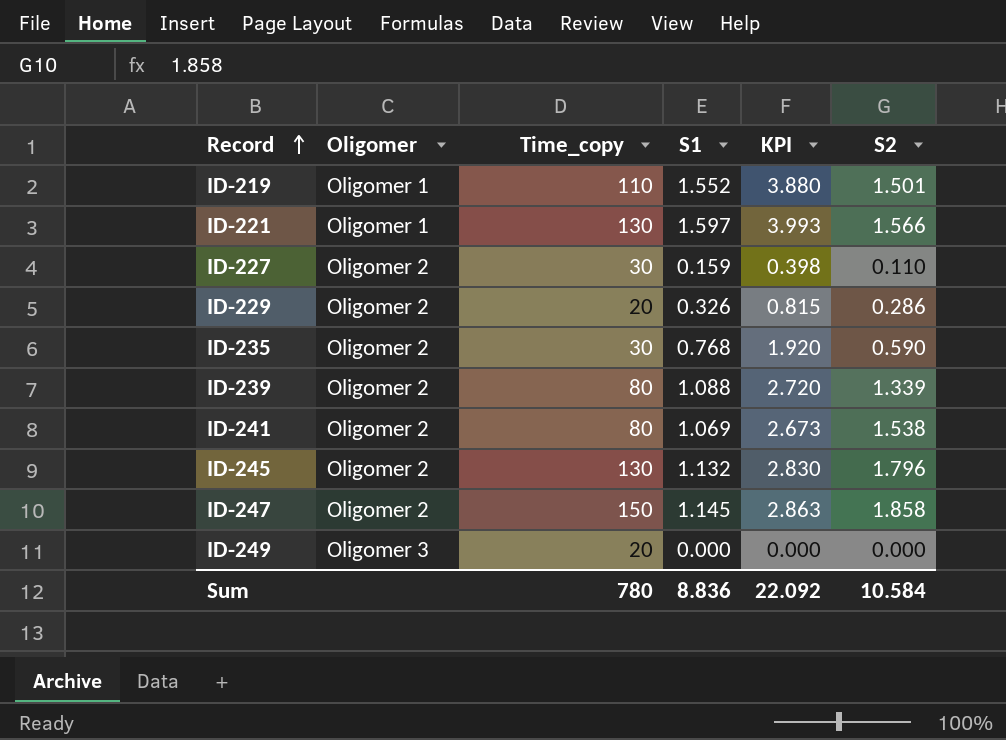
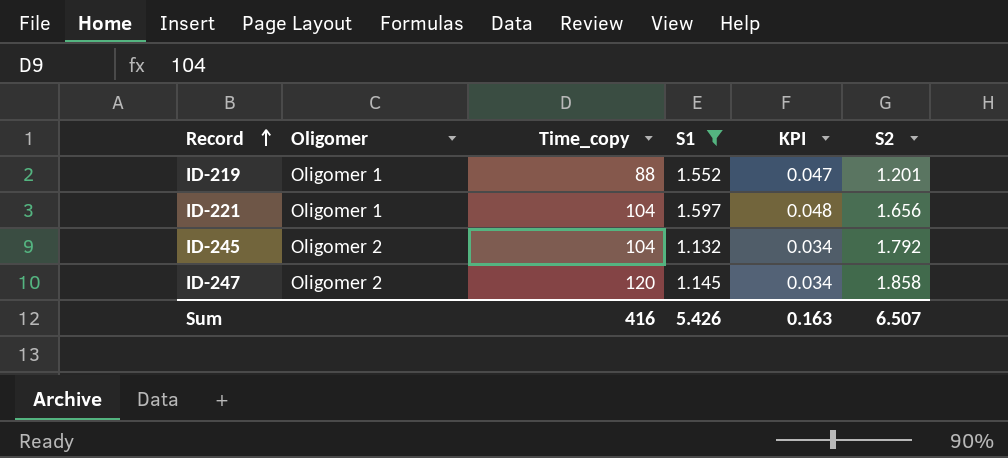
filter: none -> S1 >= 1.132
column KPI | formula: [S1] * 2.5 -> [S1] * 0.03
ID-219 | Time_copy: 110 -> 88
ID-219 | S2: 1.501 -> 1.201
ID-221 | Time_copy: 130 -> 104
ID-221 | S2: 1.566 -> 1.656
ID-245 | Time_copy: 130 -> 104
ID-245 | S2: 1.796 -> 1.792
ID-247 | Time_copy: 150 -> 120
Sum | Time_copy: 780 -> 416
Sum | S1: 8.836 -> 5.426
Sum | KPI: 22.092 -> 0.163
Sum | S2: 10.584 -> 6.507

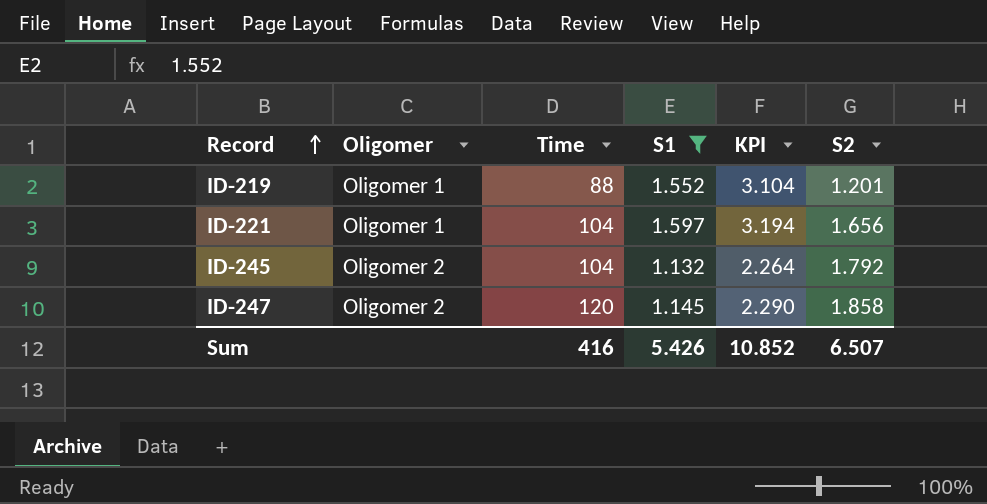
column name: Time_copy -> Time
column KPI | formula: [S1] * 0.03 -> [S1] * 2
Sum | KPI: 0.163 -> 10.852

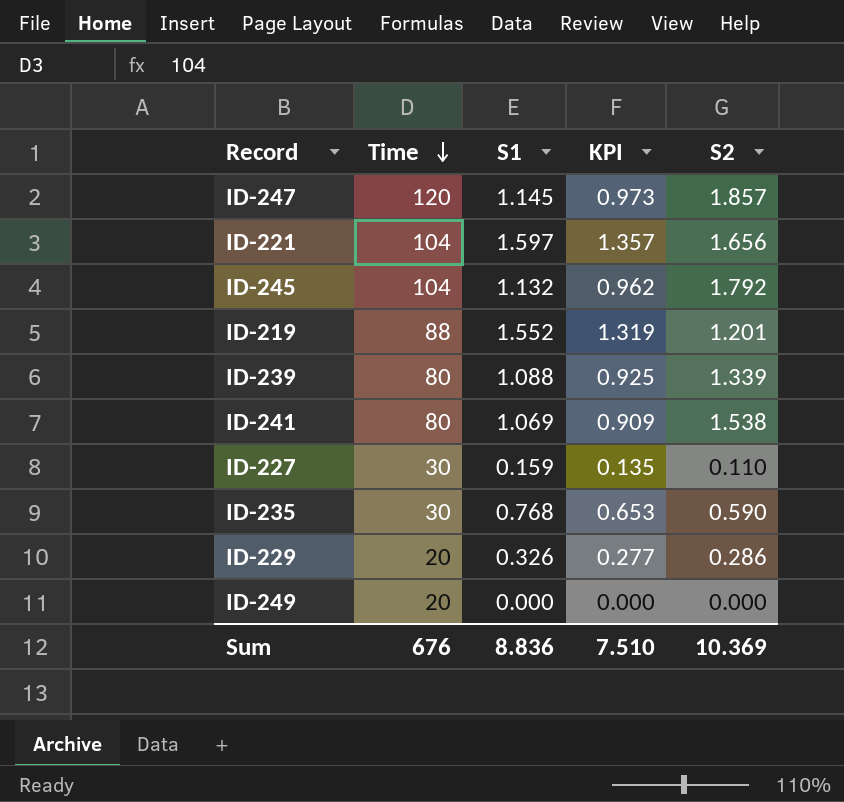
filter: S1 >= 1.132 -> none
row order: Record ascending -> Time descending
column Oligomer | position: 2 -> none
column KPI | formula: [S1] * 2 -> [S1] * 0.85
ID-247 | S2: 1.858 -> 1.857
Sum | Time: 416 -> 676
Sum | S1: 5.426 -> 8.836
Sum | KPI: 10.852 -> 7.510
Sum | S2: 6.507 -> 10.369

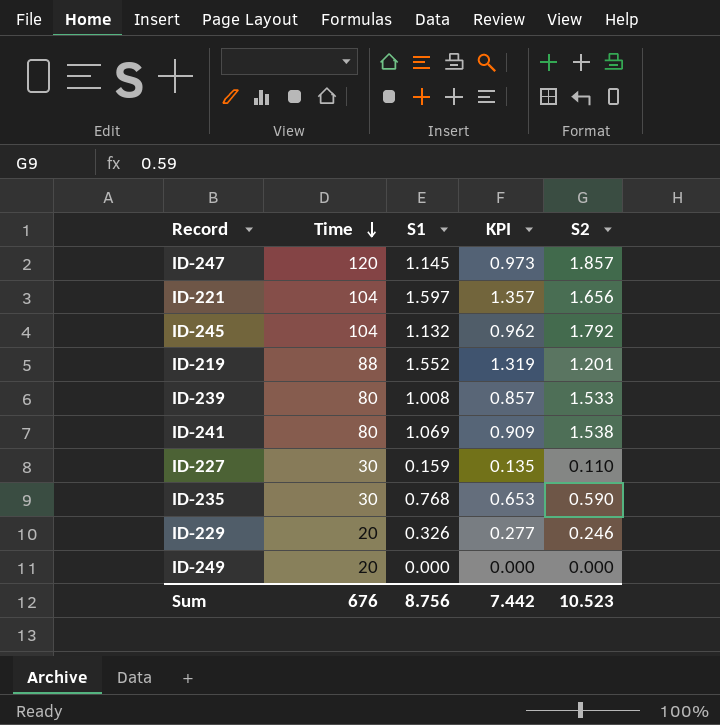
ID-239 | S1: 1.088 -> 1.008
ID-239 | KPI: 0.925 -> 0.857
ID-239 | S2: 1.339 -> 1.533
ID-229 | S2: 0.286 -> 0.246
Sum | S1: 8.836 -> 8.756
Sum | KPI: 7.510 -> 7.442
Sum | S2: 10.369 -> 10.523

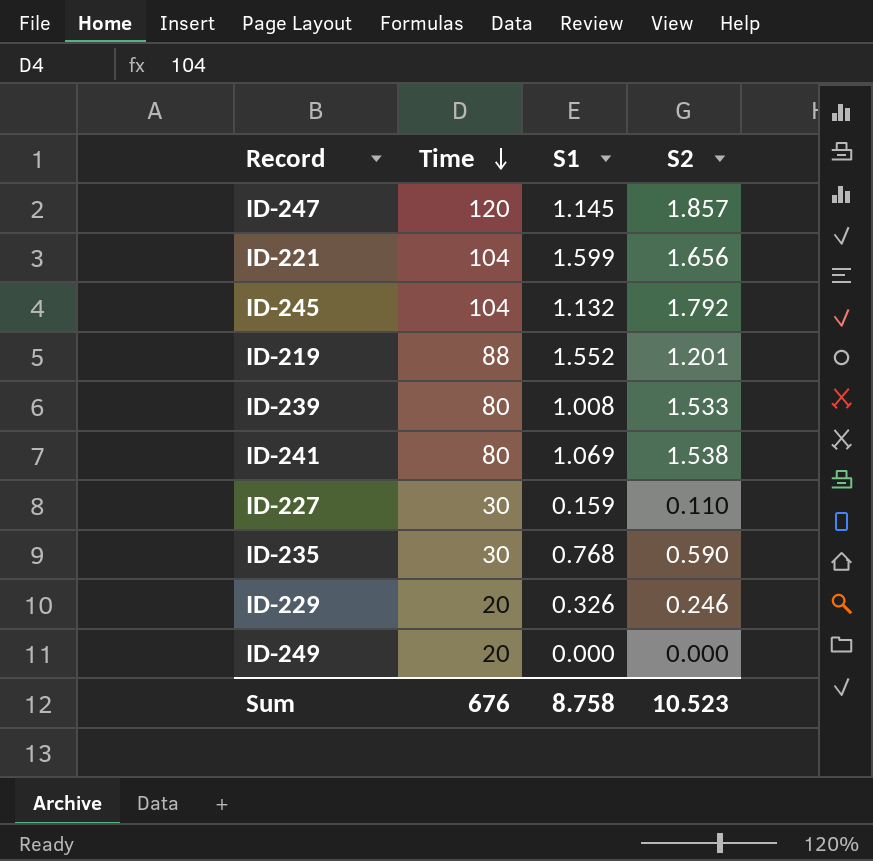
column KPI | formula: [S1] * 0.85 -> none
ID-221 | S1: 1.597 -> 1.599
Sum | S1: 8.756 -> 8.758

